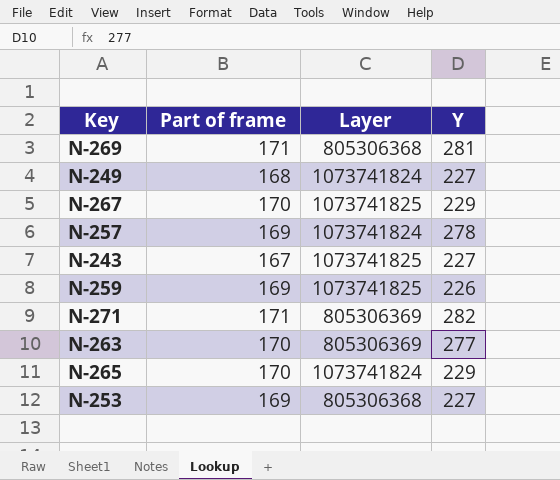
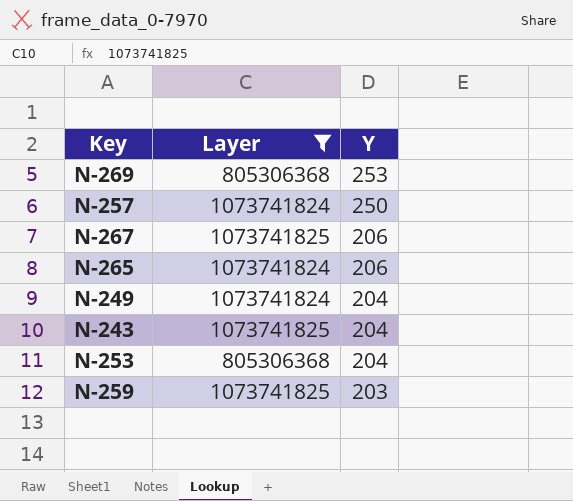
filter: none -> Layer != 805306369
row order: none -> Y descending
column Part of frame | position: 2 -> none
N-269 | Y: 281 -> 253
N-257 | Y: 278 -> 250
N-267 | Y: 229 -> 206
N-265 | Y: 229 -> 206
N-249 | Y: 227 -> 204
N-243 | Y: 227 -> 204
N-253 | Y: 227 -> 204
N-259 | Y: 226 -> 203

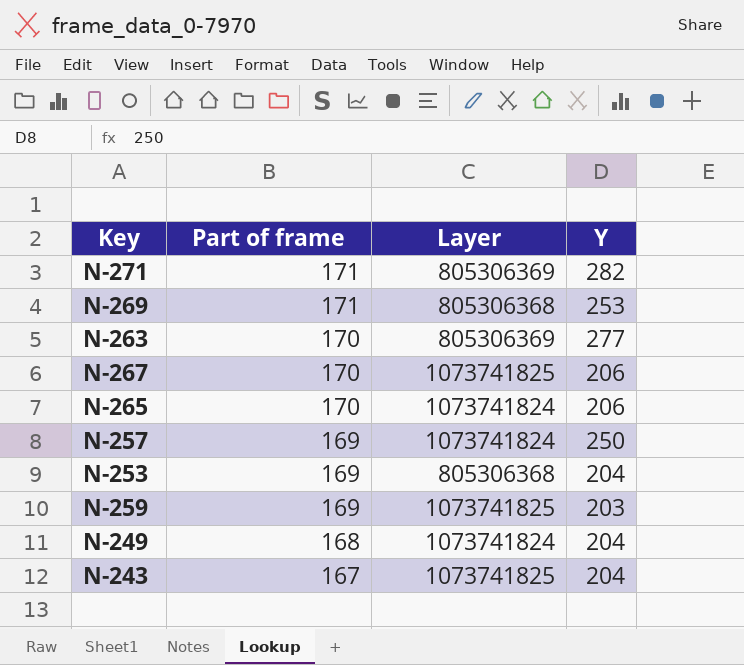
filter: Layer != 805306369 -> none
row order: Y descending -> Part of frame descending
column Part of frame | position: none -> 2

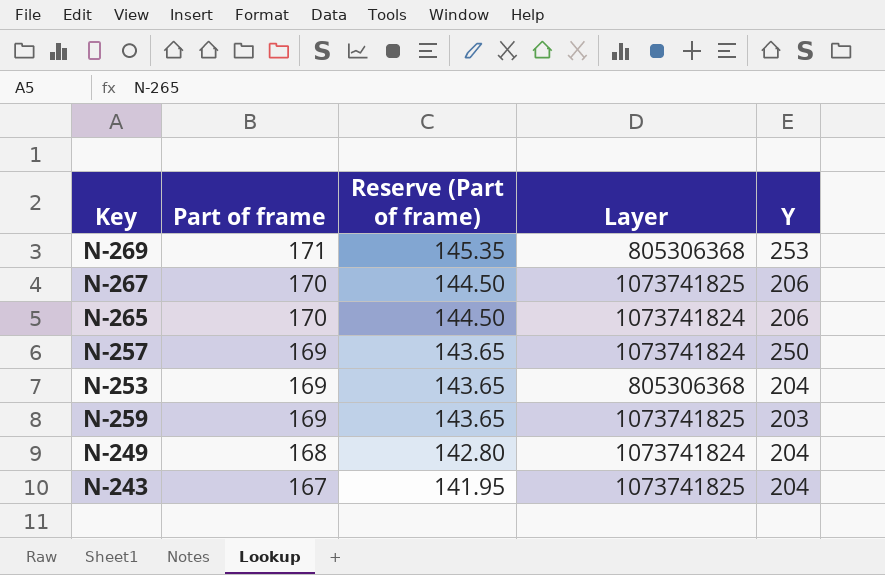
column Reserve (Part of frame) | formula: none -> [Part of frame] * 0.85
row N-271: 171 | 805306369 | 282 -> none
row N-263: 170 | 805306369 | 277 -> none

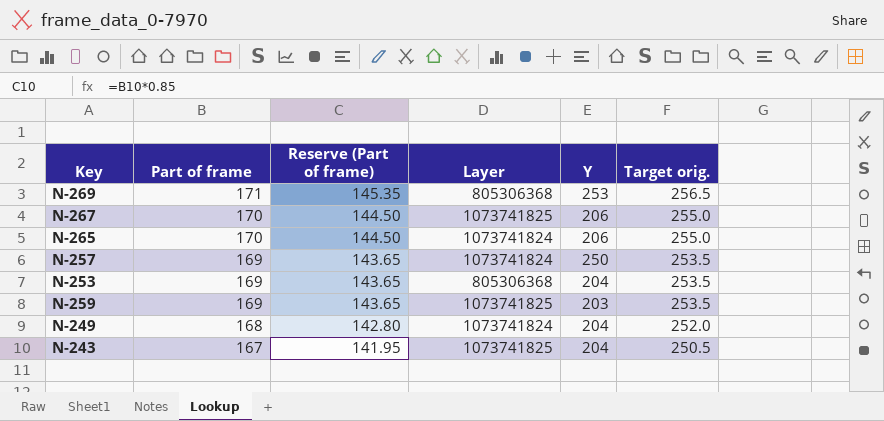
column Target orig. | formula: none -> [Part of frame] * 1.5

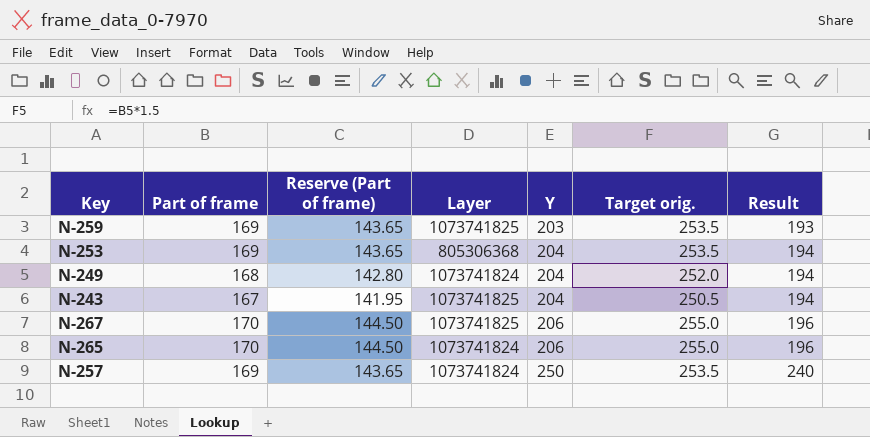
row order: Part of frame descending -> Y ascending
column Result | formula: none -> [Y] - 10
row N-269: 171 | 145.35 | 805306368 | 253 | 256.5 -> none

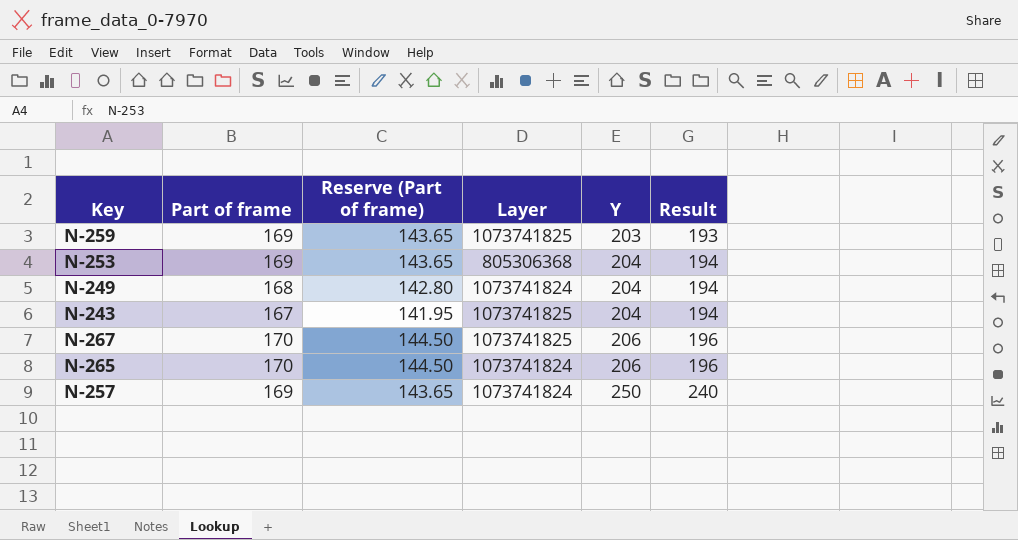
column Target orig. | formula: [Part of frame] * 1.5 -> none

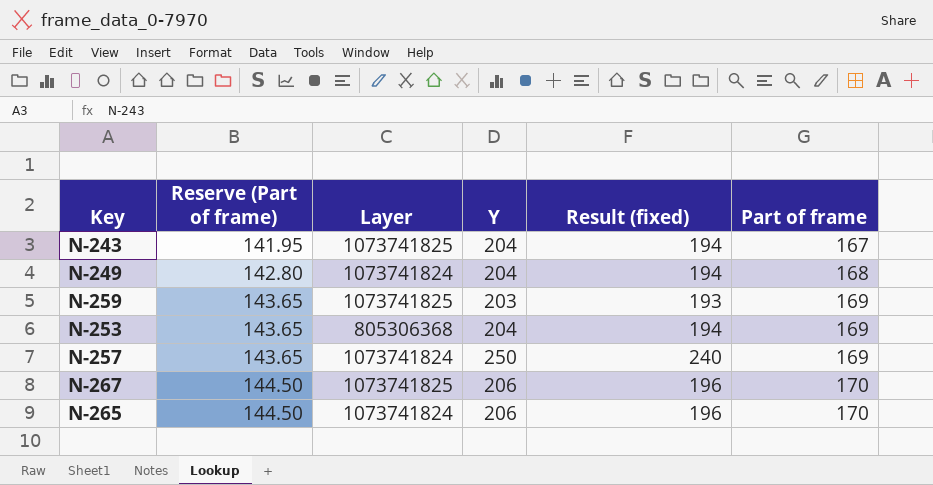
row order: Y ascending -> Reserve (Part of frame) ascending
column name: Result -> Result (fixed)
column Part of frame | position: 2 -> 6

